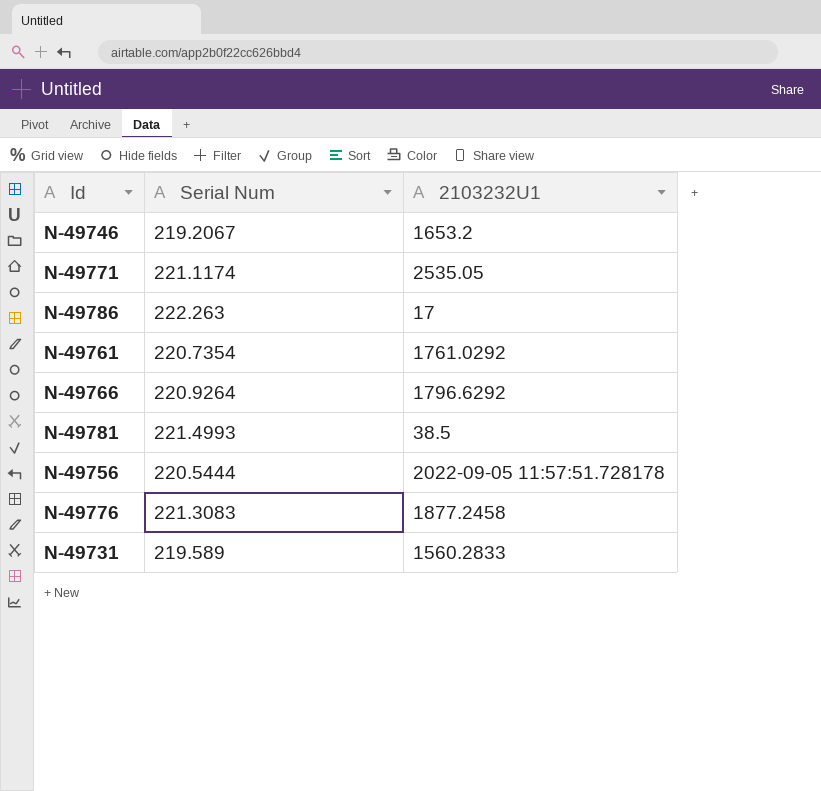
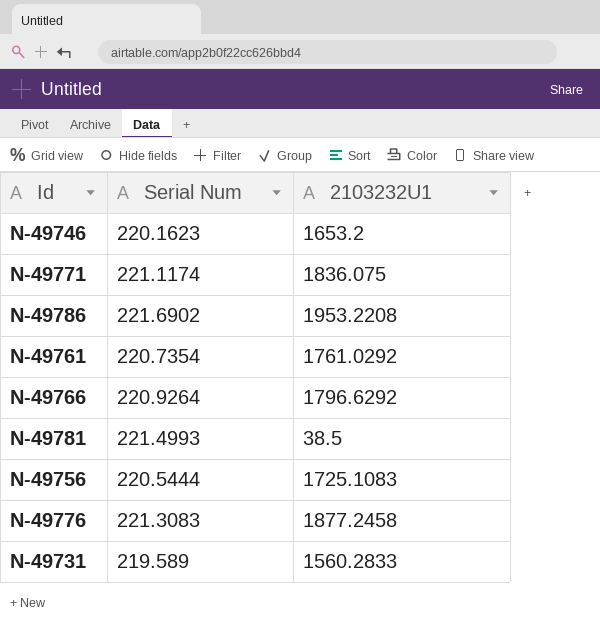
N-49746 | Serial Num: 219.2067 -> 220.1623
N-49771 | 2103232U1: 2535.05 -> 1836.075
N-49786 | Serial Num: 222.263 -> 221.6902
N-49786 | 2103232U1: 17 -> 1953.2208
N-49756 | 2103232U1: 2022-09-05 11:57:51.728178 -> 1725.1083

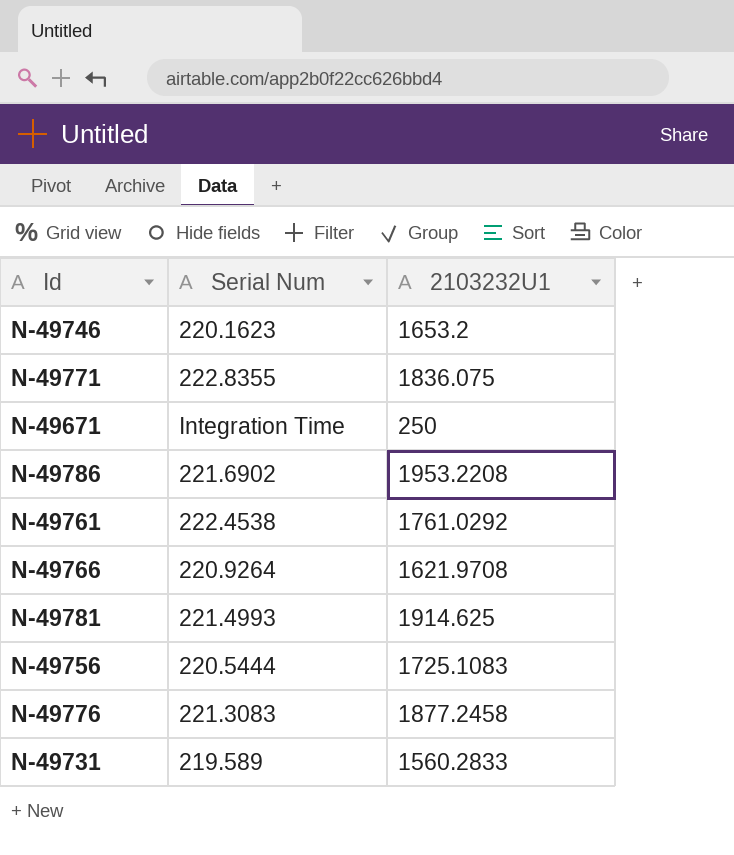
N-49771 | Serial Num: 221.1174 -> 222.8355
row N-49671: none -> Integration Time | 250
N-49761 | Serial Num: 220.7354 -> 222.4538
N-49766 | 2103232U1: 1796.6292 -> 1621.9708
N-49781 | 2103232U1: 38.5 -> 1914.625

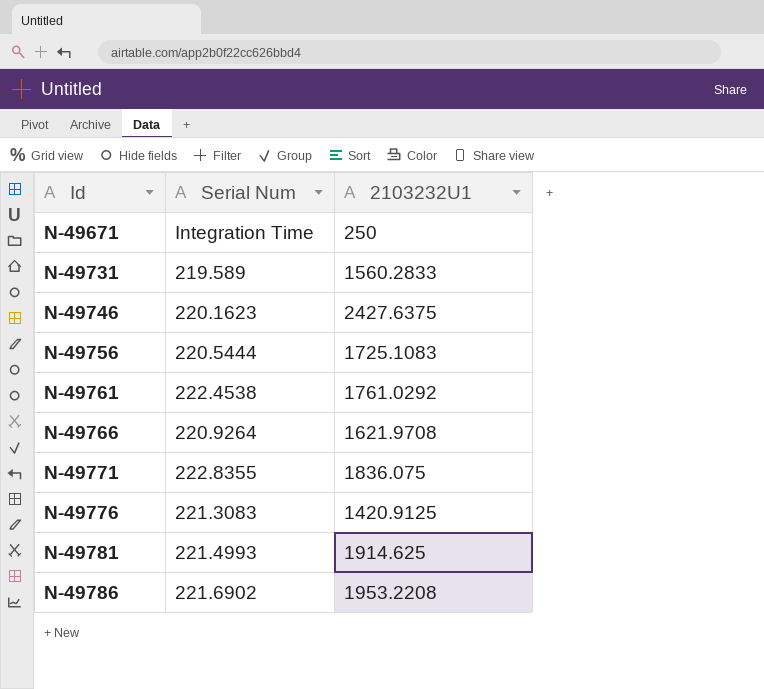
row order: none -> Id ascending
N-49746 | 2103232U1: 1653.2 -> 2427.6375
N-49776 | 2103232U1: 1877.2458 -> 1420.9125

